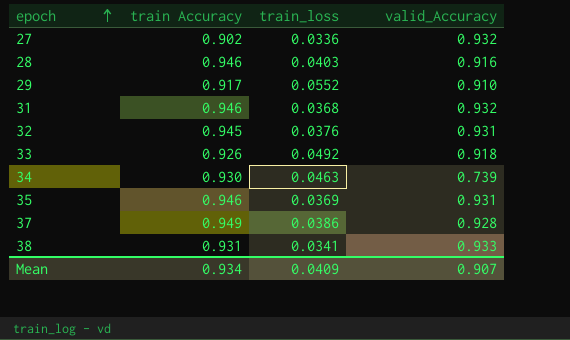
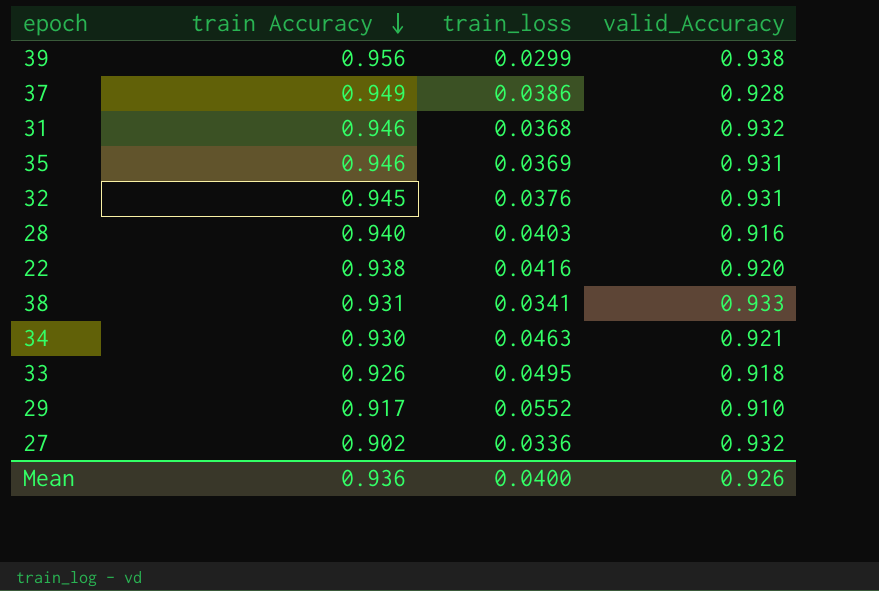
row order: epoch ascending -> train Accuracy descending
row 39: none -> 0.956 | 0.0299 | 0.938
28 | train Accuracy: 0.946 -> 0.940
row 22: none -> 0.938 | 0.0416 | 0.920
34 | valid_Accuracy: 0.739 -> 0.921
33 | train_loss: 0.0492 -> 0.0495
Mean | train Accuracy: 0.934 -> 0.936
Mean | train_loss: 0.0409 -> 0.0400
Mean | valid_Accuracy: 0.907 -> 0.926

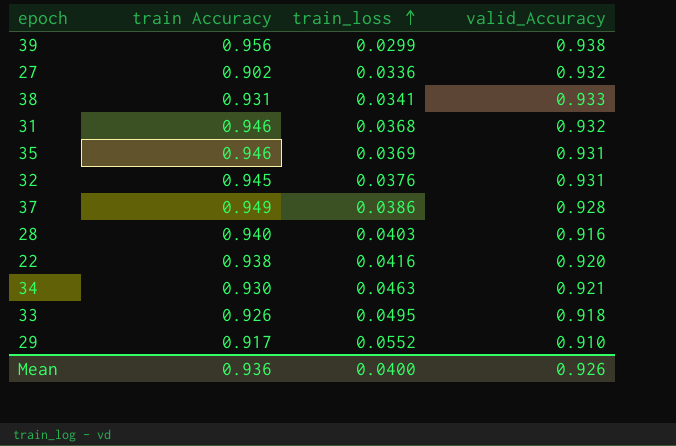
row order: train Accuracy descending -> train_loss ascending

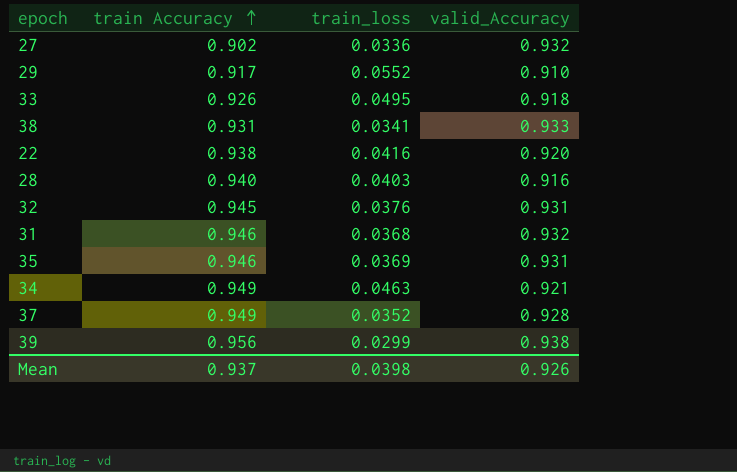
row order: train_loss ascending -> train Accuracy ascending
34 | train Accuracy: 0.930 -> 0.949
37 | train_loss: 0.0386 -> 0.0352
Mean | train Accuracy: 0.936 -> 0.937
Mean | train_loss: 0.0400 -> 0.0398

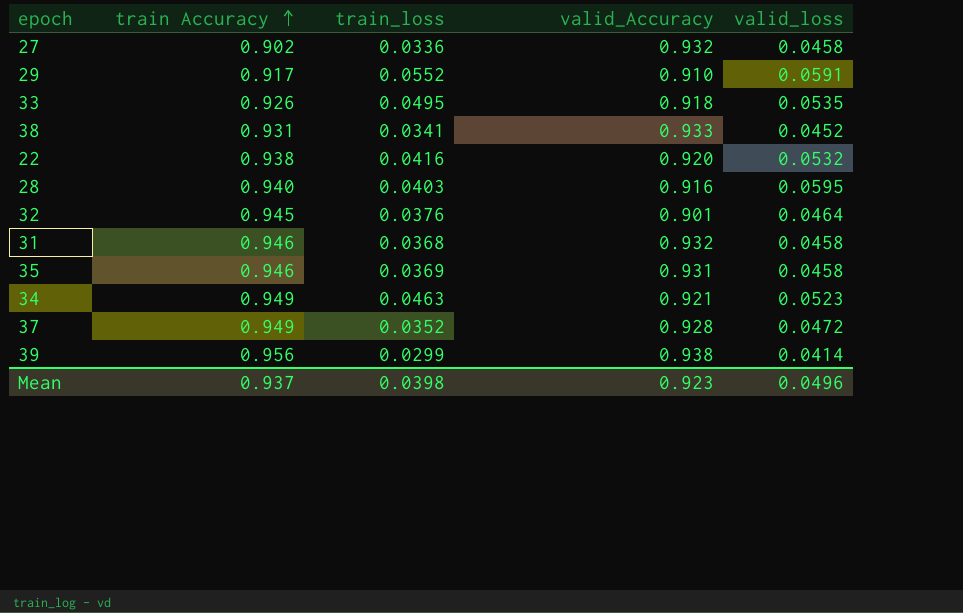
column valid_loss | position: none -> 5
32 | valid_Accuracy: 0.931 -> 0.901
Mean | valid_Accuracy: 0.926 -> 0.923

